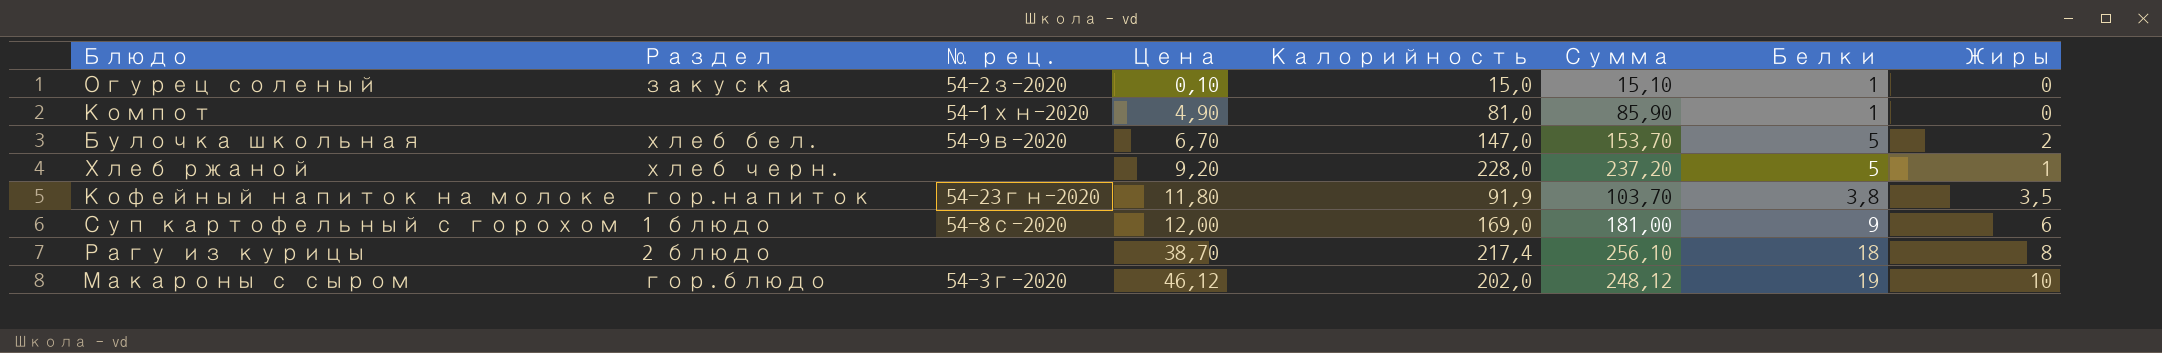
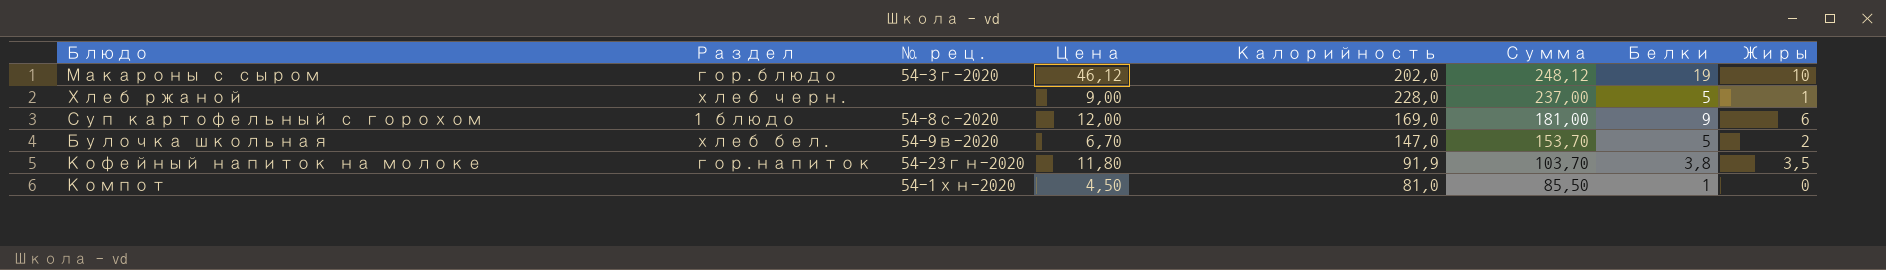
row order: Цена ascending -> Сумма descending
row Огурец соленый: закуска | 54-2з-2020 | 0,10 | 15,0 | 15,10 | 1 | 0 -> none
row Рагу из курицы: 2 блюдо | none | 38,70 | 217,4 | 256,10 | 18 | 8 -> none
Хлеб ржаной | Цена: 9,20 -> 9,00
Хлеб ржаной | Сумма: 237,20 -> 237,00
Компот | Цена: 4,90 -> 4,50
Компот | Сумма: 85,90 -> 85,50

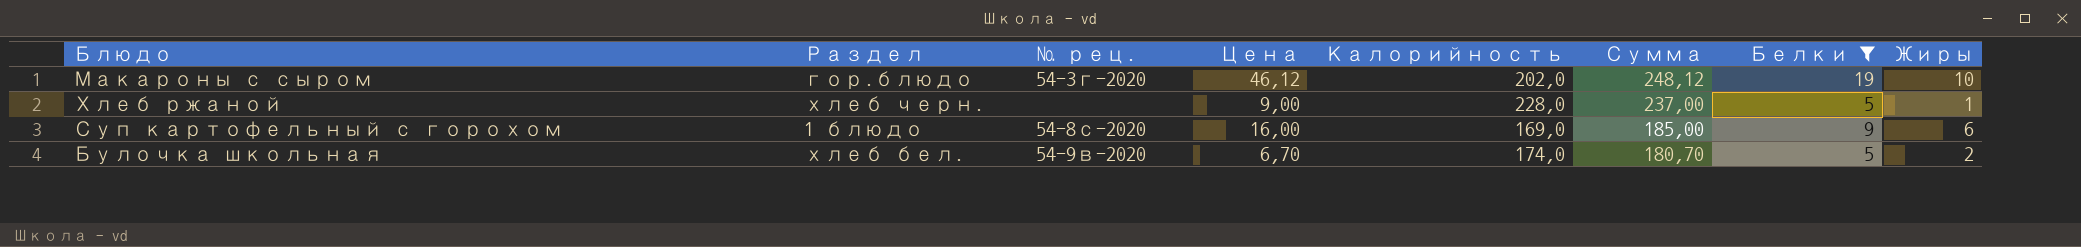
filter: none -> Белки >= 5
Суп картофельный с горохом | Цена: 12,00 -> 16,00
Суп картофельный с горохом | Сумма: 181,00 -> 185,00
Булочка школьная | Калорийность: 147,0 -> 174,0
Булочка школьная | Сумма: 153,70 -> 180,70

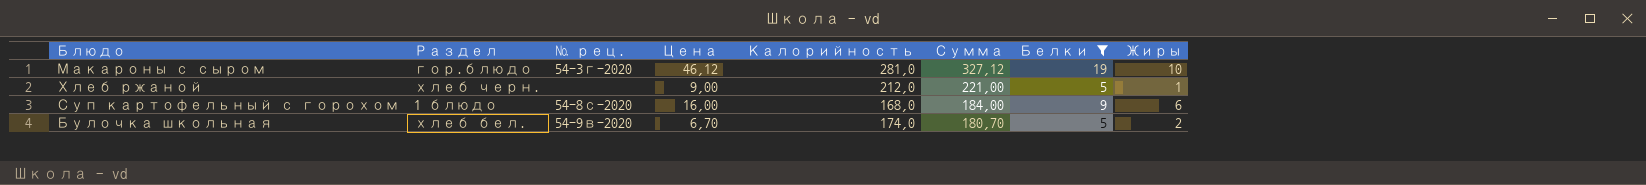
Макароны с сыром | Калорийность: 202,0 -> 281,0
Макароны с сыром | Сумма: 248,12 -> 327,12
Хлеб ржаной | Калорийность: 228,0 -> 212,0
Хлеб ржаной | Сумма: 237,00 -> 221,00
Суп картофельный с горохом | Калорийность: 169,0 -> 168,0
Суп картофельный с горохом | Сумма: 185,00 -> 184,00

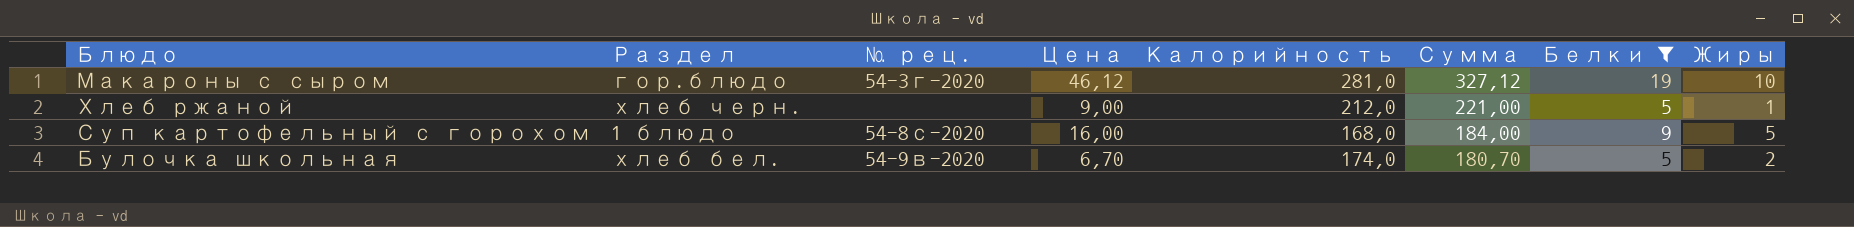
Суп картофельный с горохом | Жиры: 6 -> 5

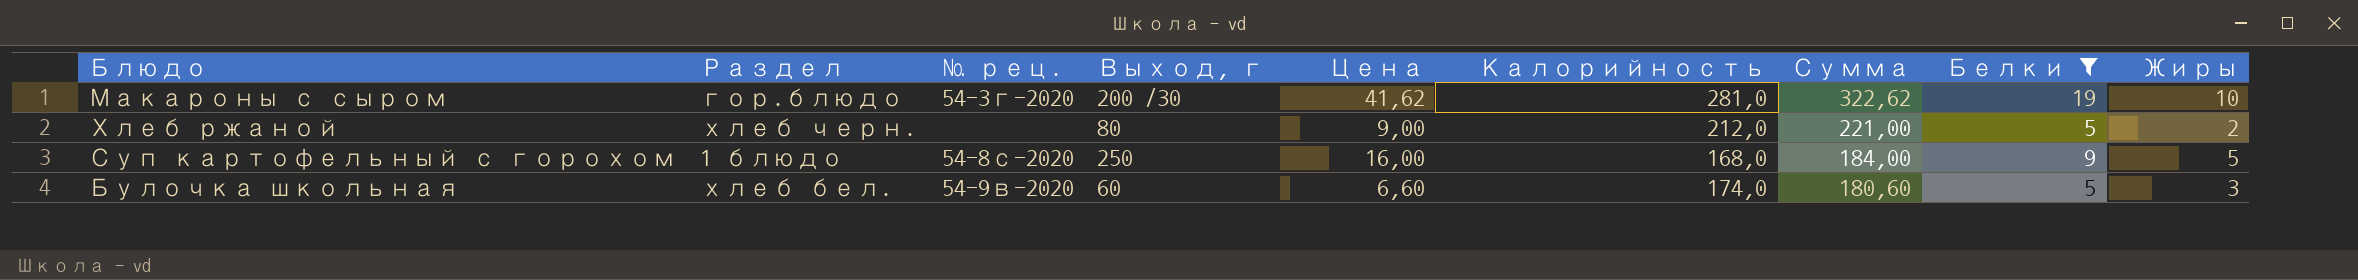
column Выход, г | position: none -> 4
Макароны с сыром | Цена: 46,12 -> 41,62
Макароны с сыром | Сумма: 327,12 -> 322,62
Хлеб ржаной | Жиры: 1 -> 2
Булочка школьная | Цена: 6,70 -> 6,60
Булочка школьная | Сумма: 180,70 -> 180,60
Булочка школьная | Жиры: 2 -> 3

